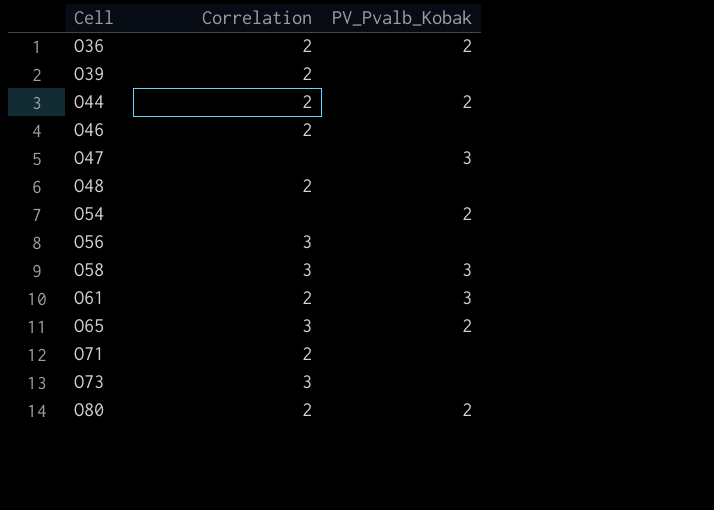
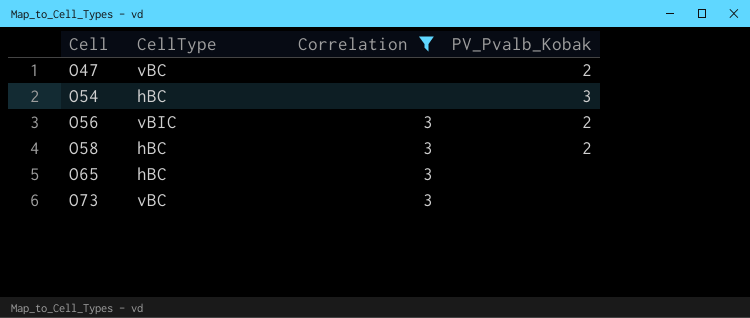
filter: none -> Correlation != 2
column CellType | position: none -> 2
O47 | PV_Pvalb_Kobak: 3 -> 2
O54 | PV_Pvalb_Kobak: 2 -> 3
O56 | PV_Pvalb_Kobak: none -> 2
O58 | PV_Pvalb_Kobak: 3 -> 2
O65 | PV_Pvalb_Kobak: 2 -> none

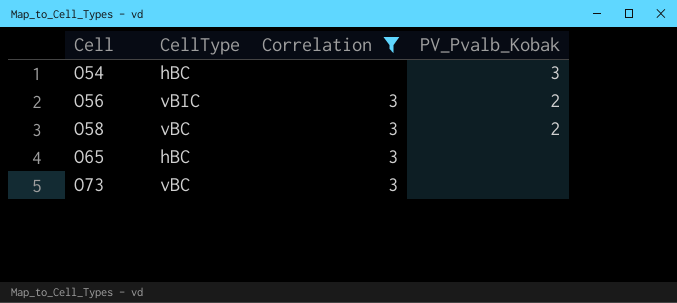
row O47: vBC | none | 2 -> none
O58 | CellType: hBC -> vBC

